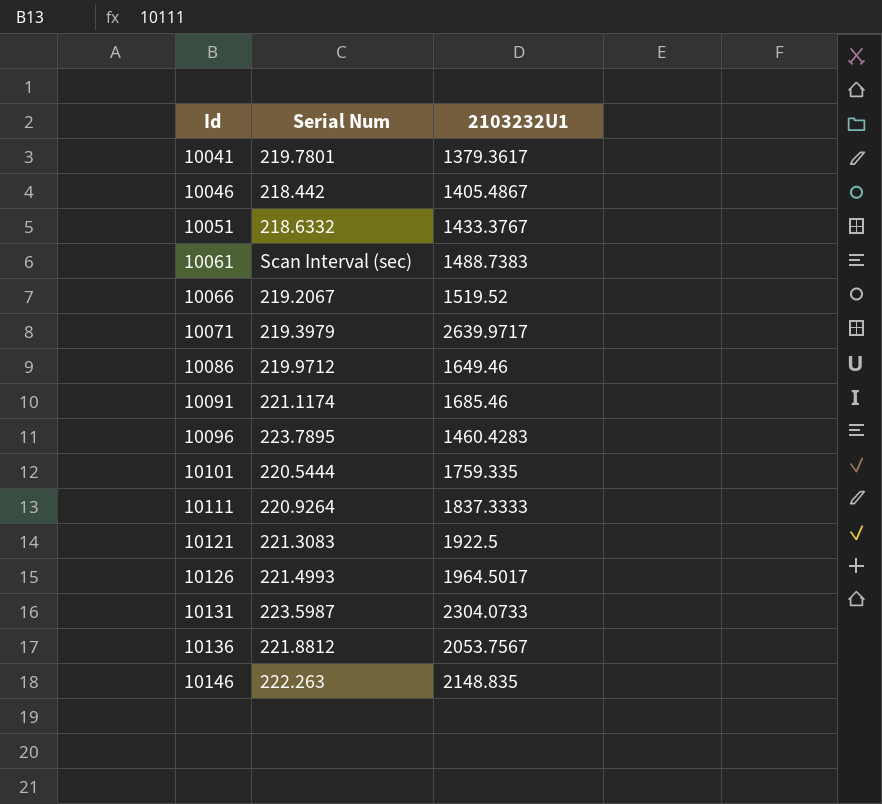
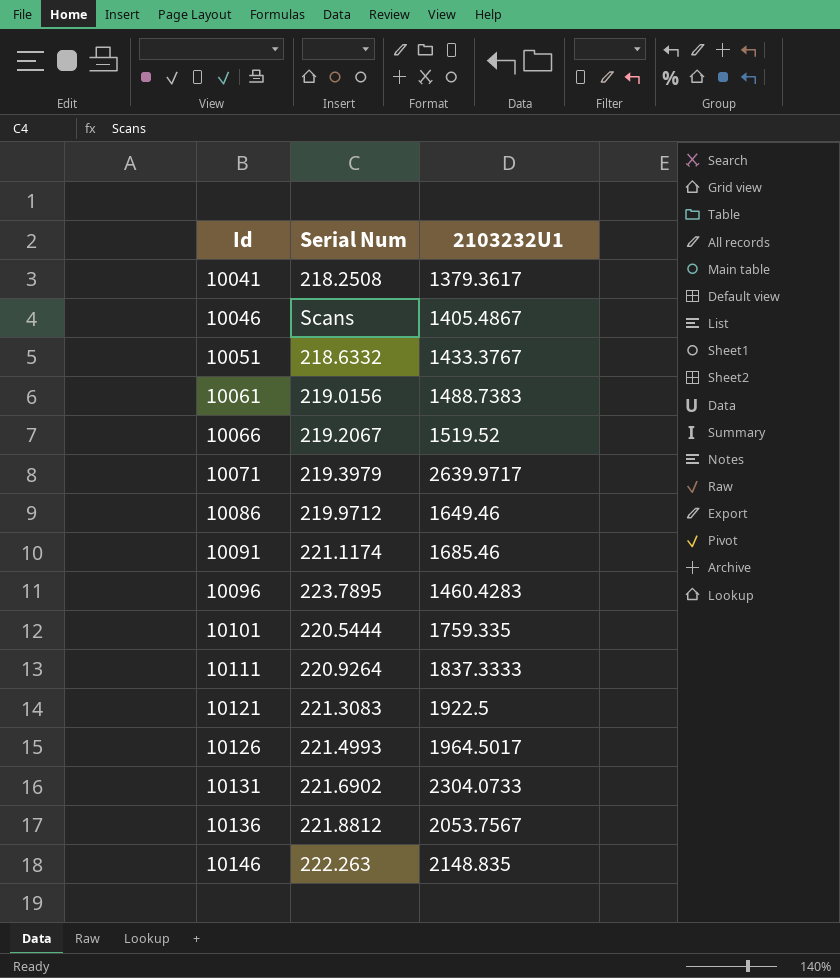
10041 | Serial Num: 219.7801 -> 218.2508
10046 | Serial Num: 218.442 -> Scans
10061 | Serial Num: Scan Interval (sec) -> 219.0156
10131 | Serial Num: 223.5987 -> 221.6902

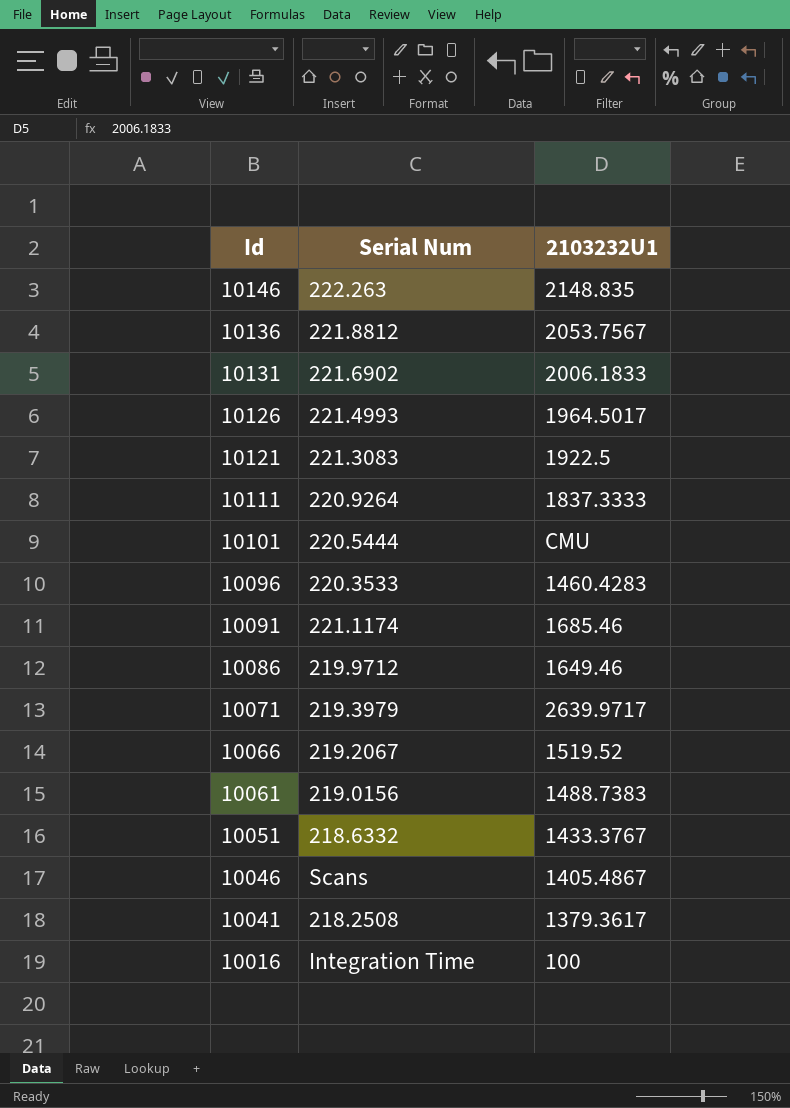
row order: Id ascending -> Id descending
10131 | 2103232U1: 2304.0733 -> 2006.1833
10101 | 2103232U1: 1759.335 -> CMU
10096 | Serial Num: 223.7895 -> 220.3533
row 10016: none -> Integration Time | 100

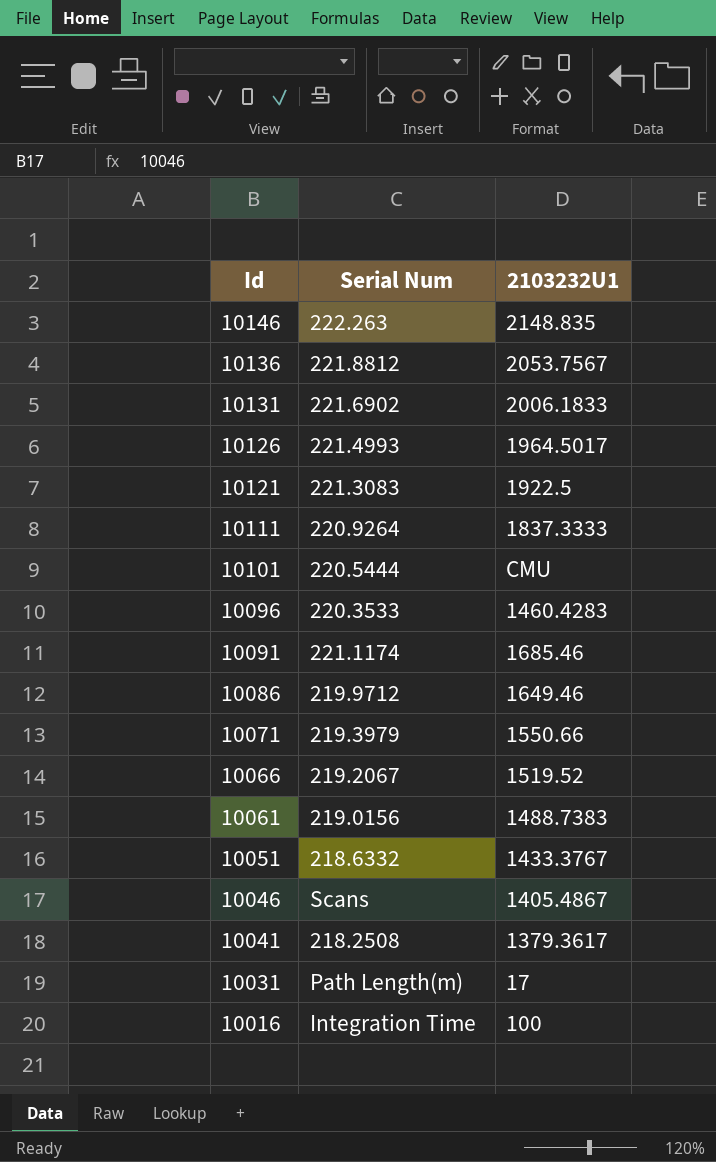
10071 | 2103232U1: 2639.9717 -> 1550.66
row 10031: none -> Path Length(m) | 17

